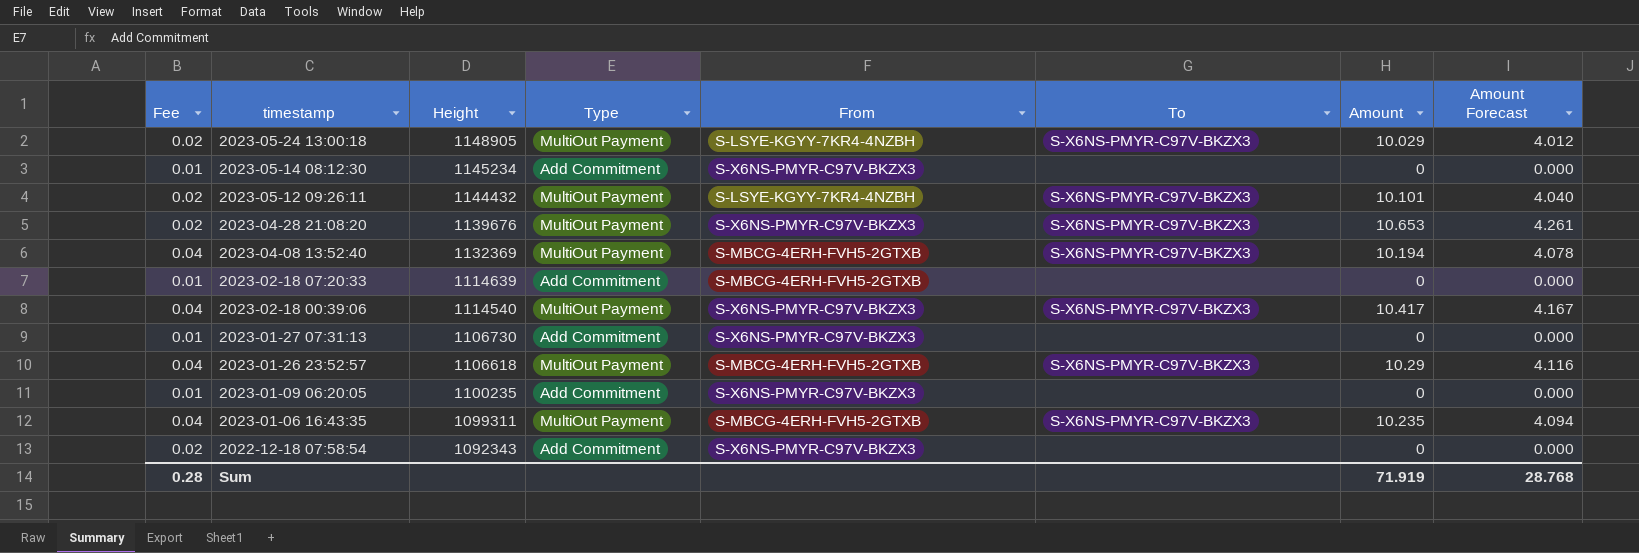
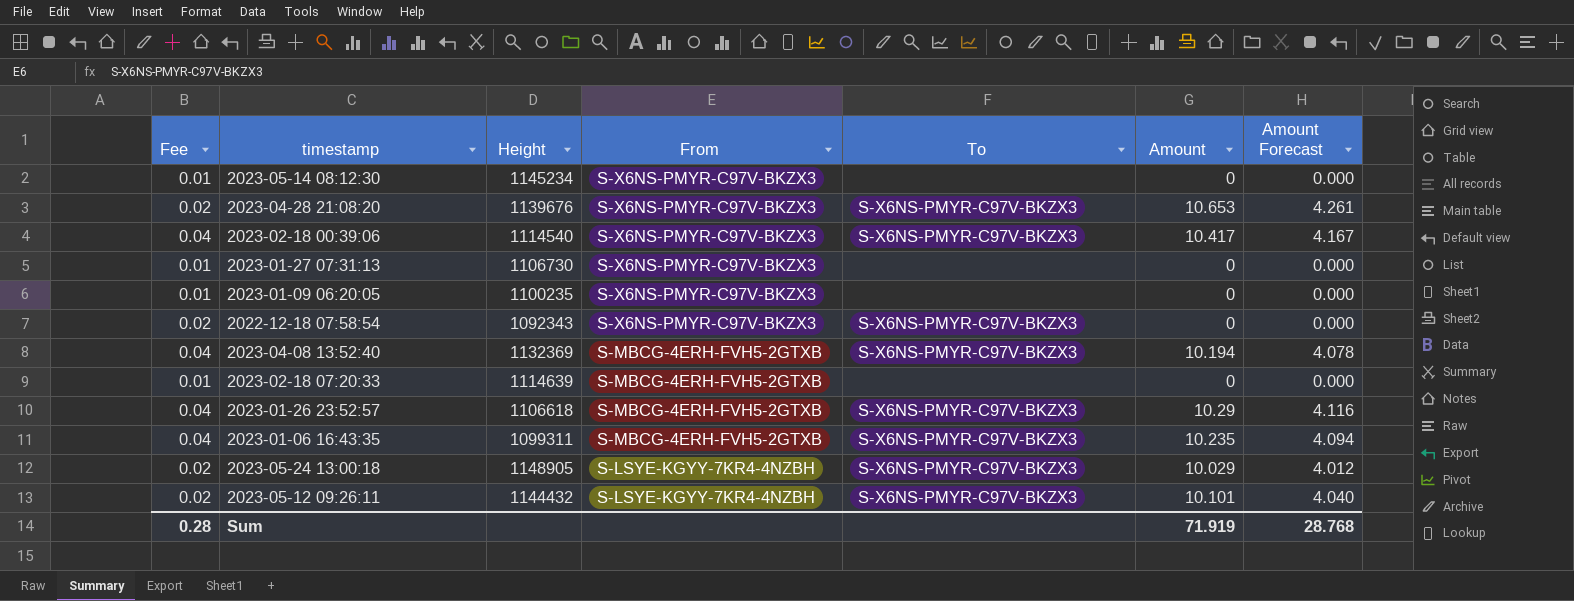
row order: timestamp descending -> From descending
column Type | position: 4 -> none
2022-12-18 07:58:54 | To: none -> S-X6NS-PMYR-C97V-BKZX3

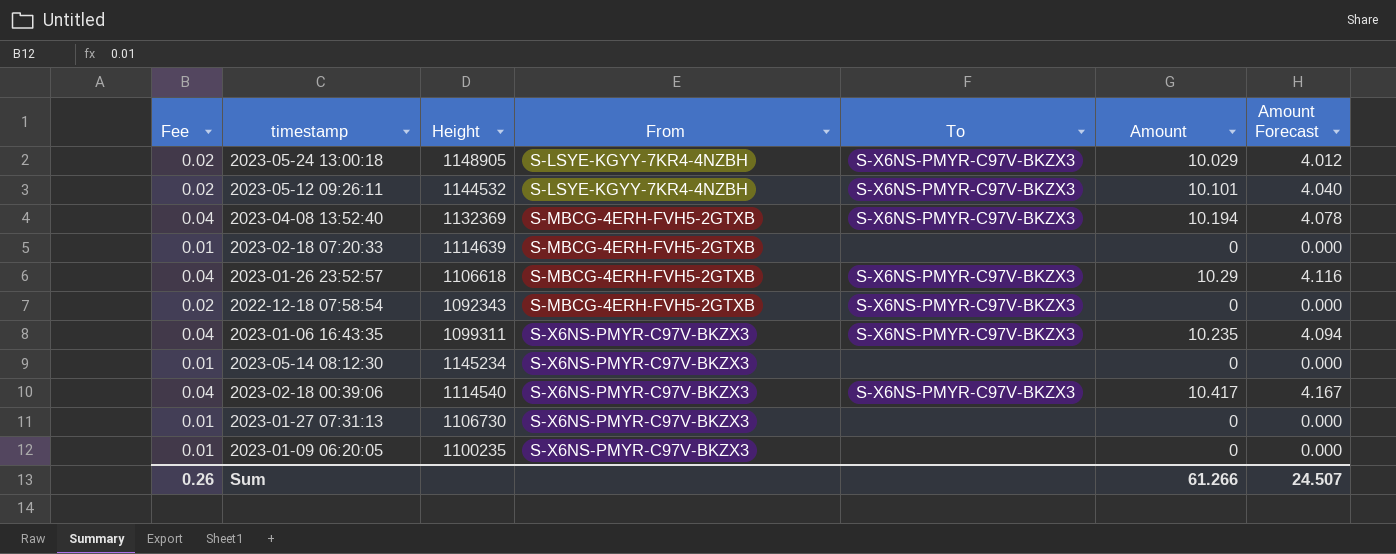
row order: From descending -> From ascending
row 2023-04-28 21:08:20: 0.02 | 1139676 | S-X6NS-PMYR-C97V-BKZX3 | S-X6NS-PMYR-C97V-BKZX3 | 10.653 | 4.261 -> none
2023-05-12 09:26:11 | Height: 1144432 -> 1144532
2022-12-18 07:58:54 | From: S-X6NS-PMYR-C97V-BKZX3 -> S-MBCG-4ERH-FVH5-2GTXB
2023-01-06 16:43:35 | From: S-MBCG-4ERH-FVH5-2GTXB -> S-X6NS-PMYR-C97V-BKZX3
Sum | Fee: 0.28 -> 0.26
Sum | Amount: 71.919 -> 61.266
Sum | Amount Forecast: 28.768 -> 24.507

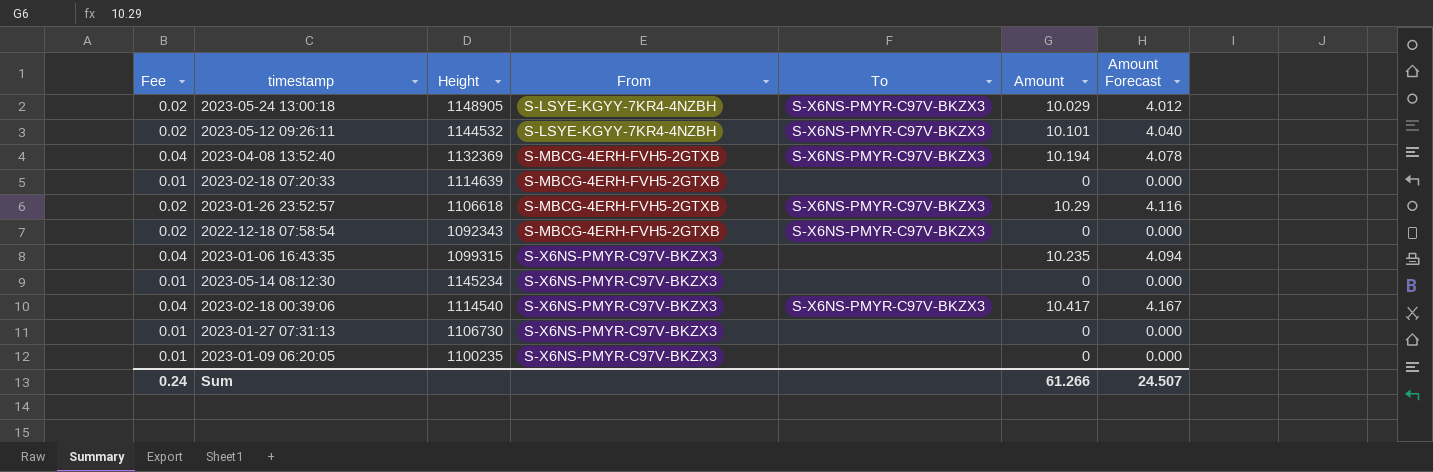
2023-01-26 23:52:57 | Fee: 0.04 -> 0.02
2023-01-06 16:43:35 | Height: 1099311 -> 1099315
2023-01-06 16:43:35 | To: S-X6NS-PMYR-C97V-BKZX3 -> none
Sum | Fee: 0.26 -> 0.24

